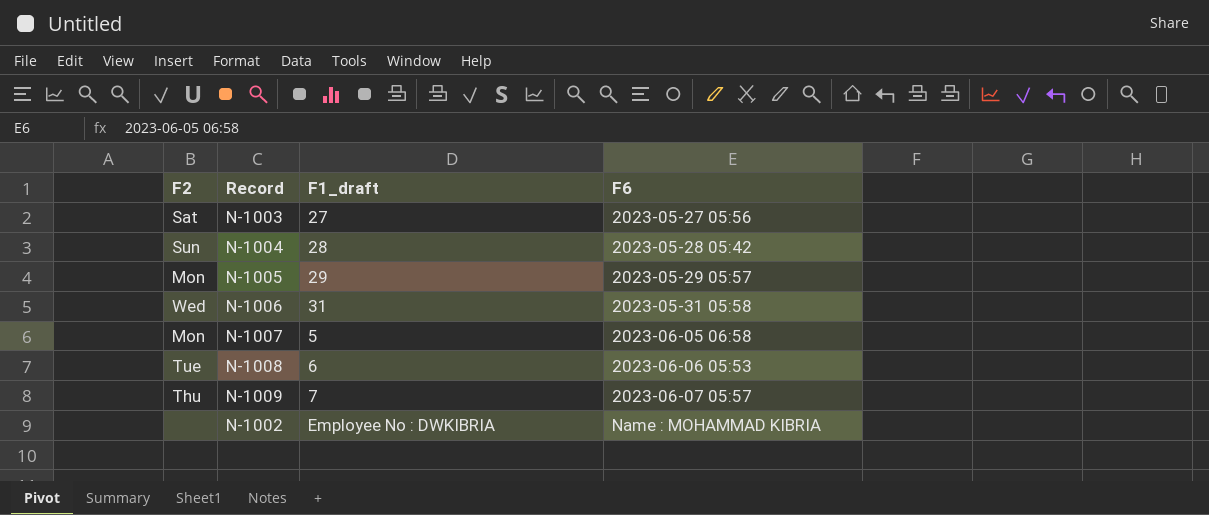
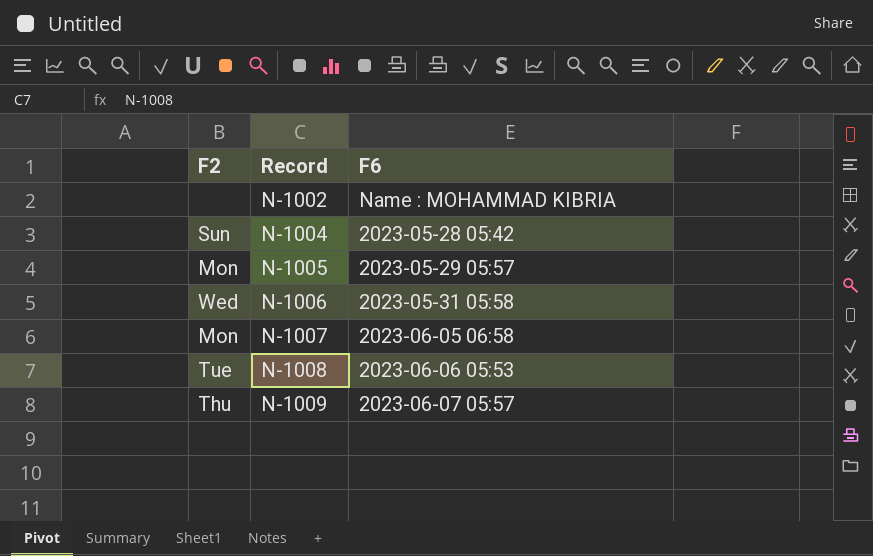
row order: F6 ascending -> Record ascending
column F1_draft | position: 3 -> none
row N-1003: Sat | 27 | 2023-05-27 05:56 -> none

